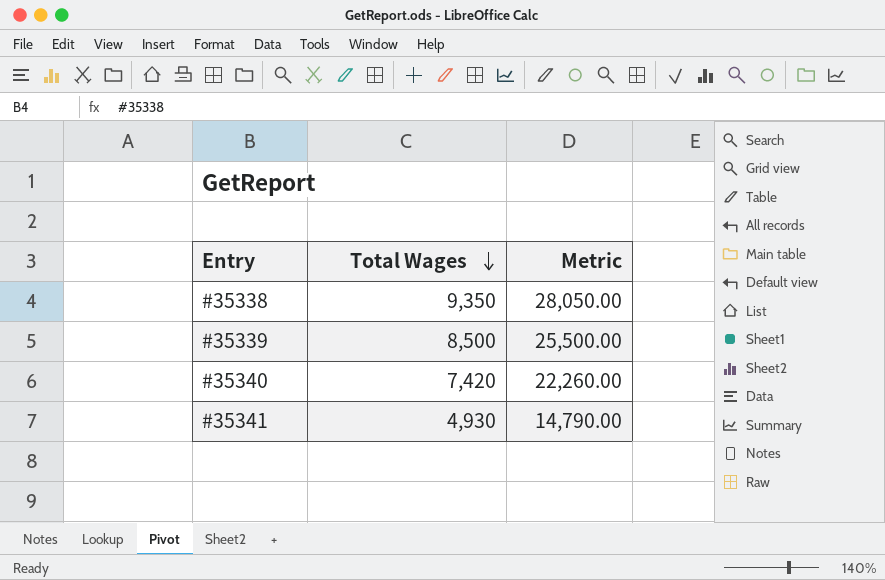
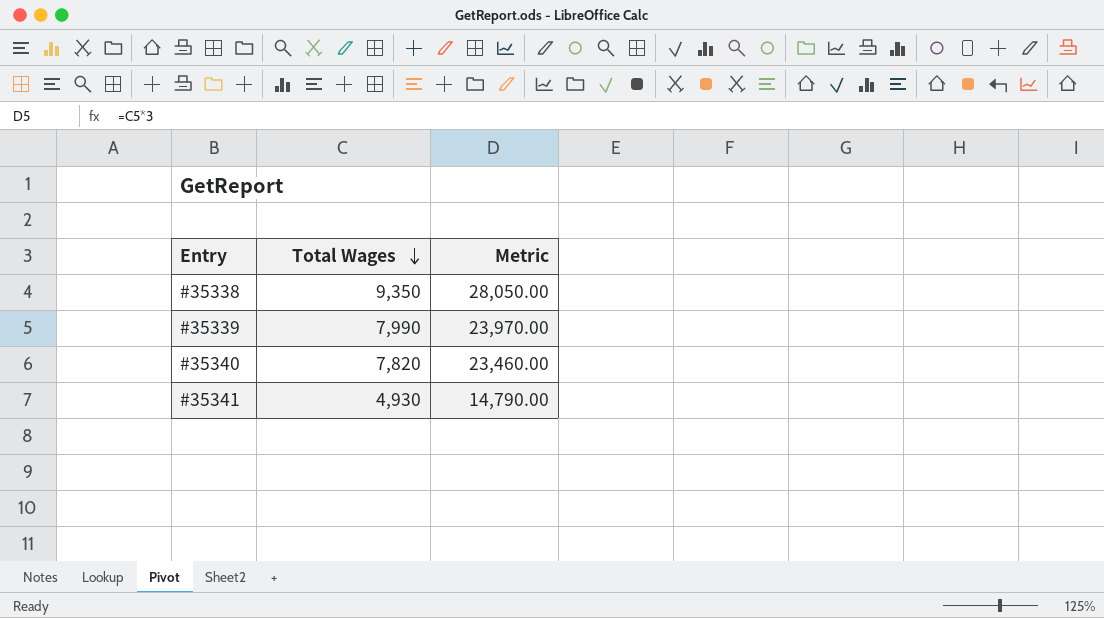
#35339 | Total Wages: 8,500 -> 7,990
#35339 | Metric: 25,500.00 -> 23,970.00
#35340 | Total Wages: 7,420 -> 7,820
#35340 | Metric: 22,260.00 -> 23,460.00

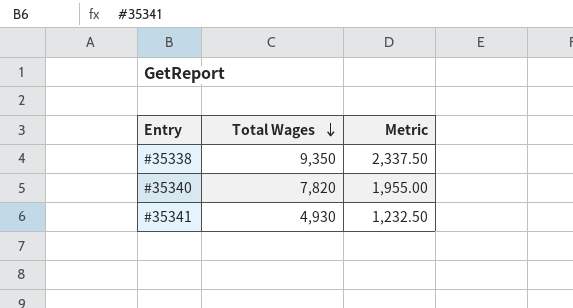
column Metric | formula: [Total Wages] * 3 -> [Total Wages] * 0.25
row #35339: 7,990 | 23,970.00 -> none

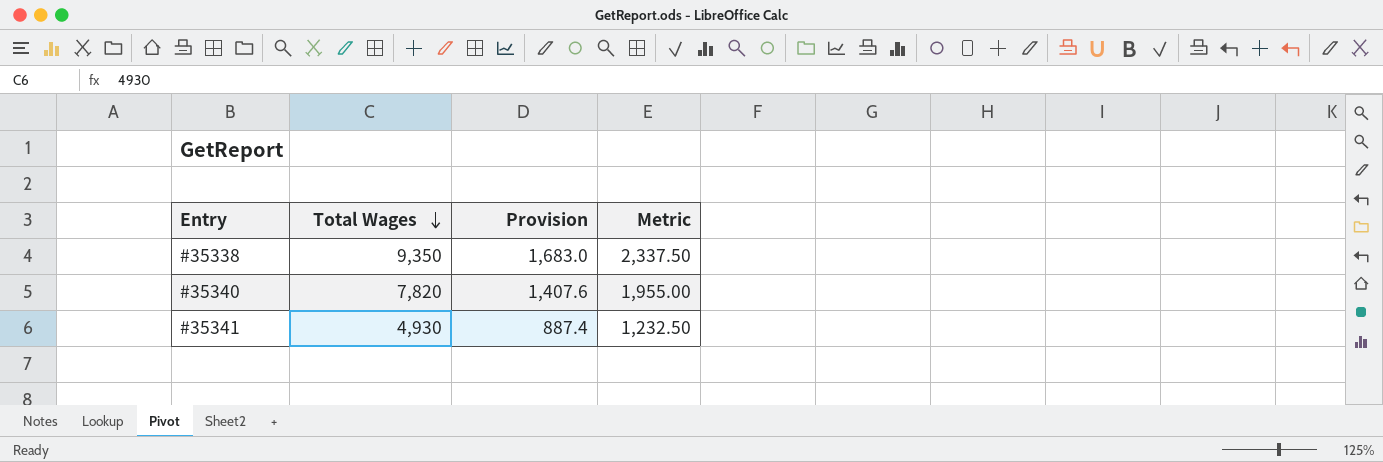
column Provision | formula: none -> [Total Wages] * 0.18

